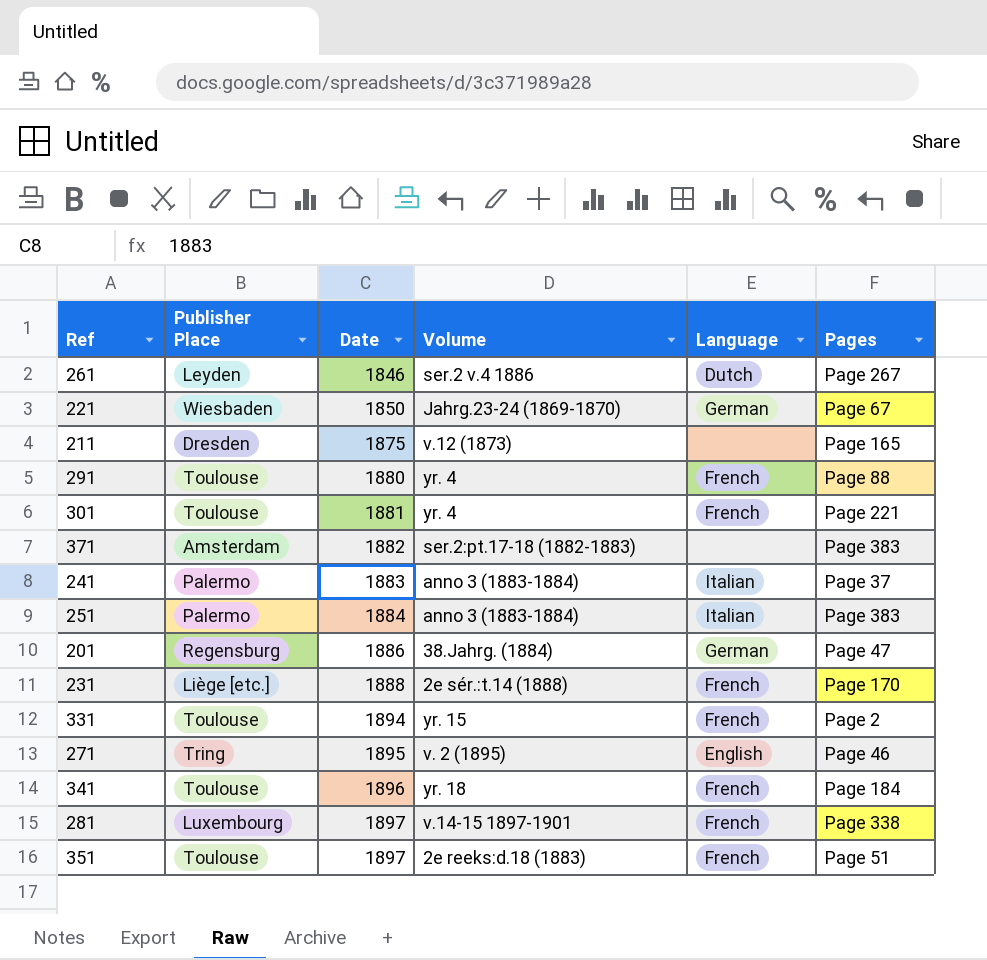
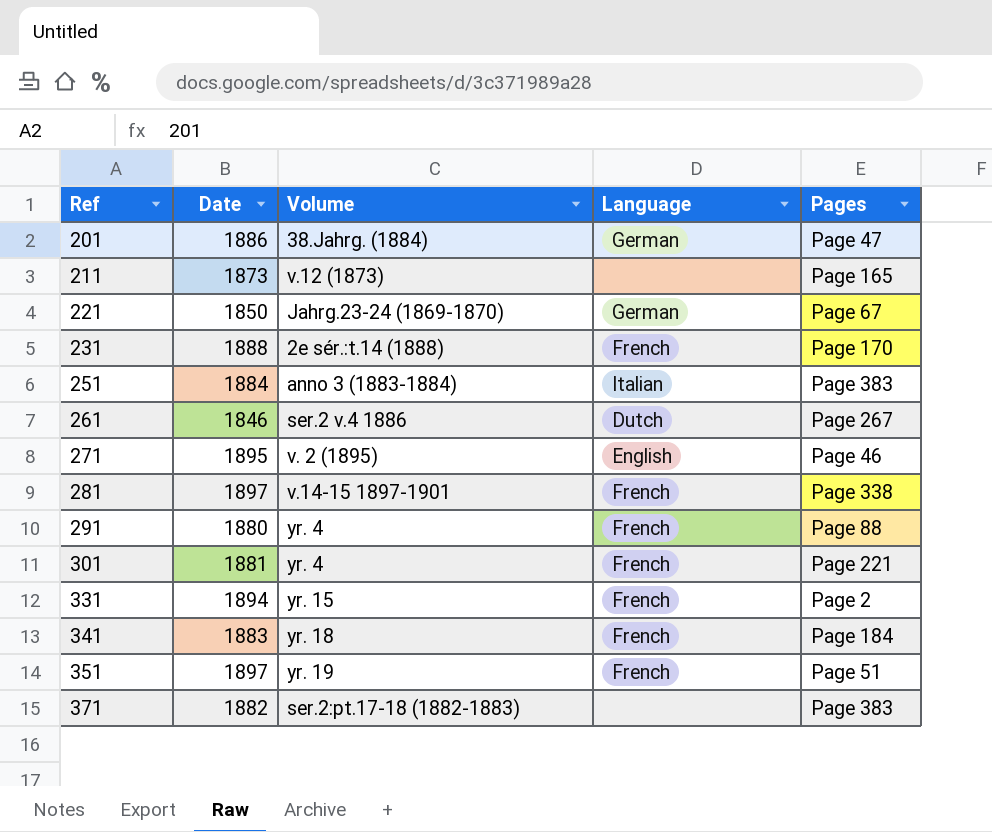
row order: Date ascending -> Ref ascending
column Publisher Place | position: 2 -> none
row 241: Palermo | 1883 | anno 3 (1883-1884) | Italian | Page 37 -> none
211 | Date: 1875 -> 1873
341 | Date: 1896 -> 1883
351 | Volume: 2e reeks:d.18 (1883) -> yr. 19

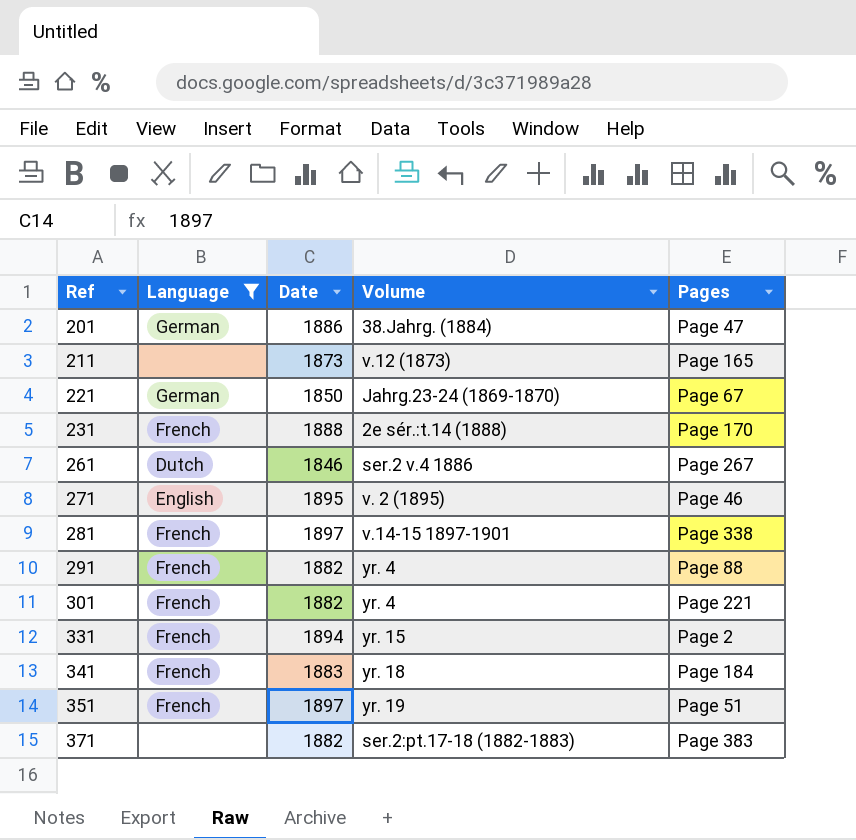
filter: none -> Language != Italian
column Language | position: 4 -> 2
291 | Date: 1880 -> 1882
301 | Date: 1881 -> 1882

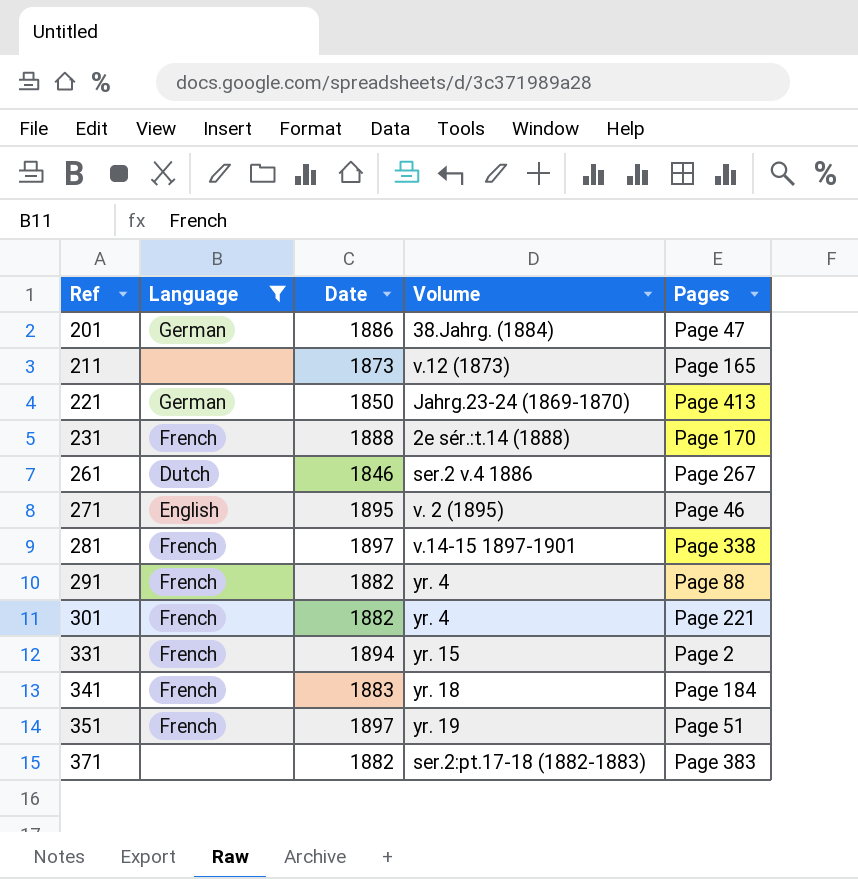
221 | Pages: Page 67 -> Page 413

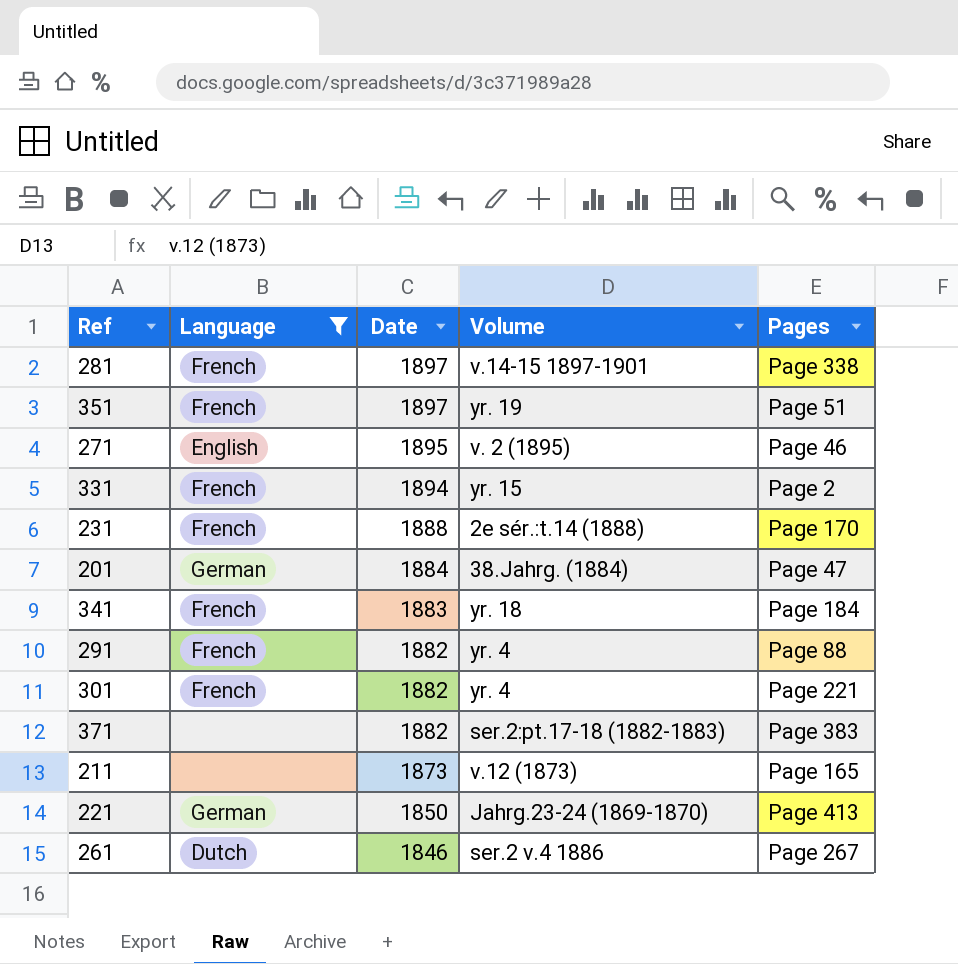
row order: Ref ascending -> Date descending
201 | Date: 1886 -> 1884

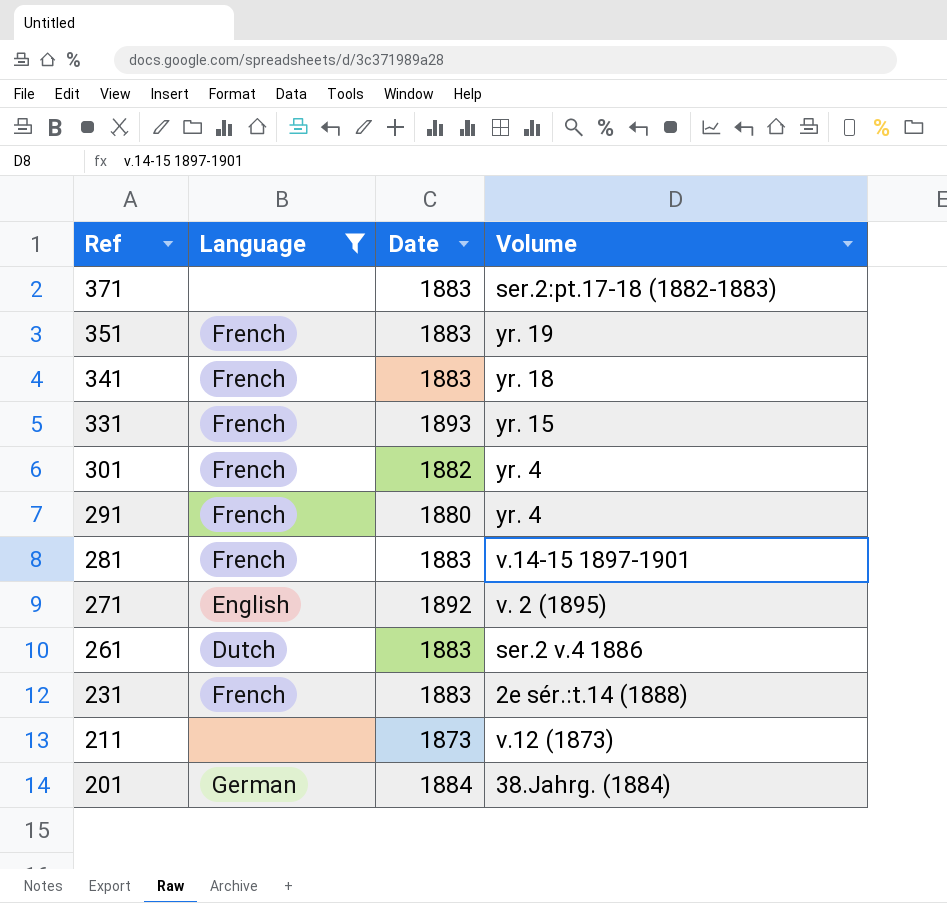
row order: Date descending -> Ref descending
column Pages | position: 5 -> none
row 221: German | 1850 | Jahrg.23-24 (1869-1870) | Page 413 -> none
371 | Date: 1882 -> 1883
351 | Date: 1897 -> 1883
331 | Date: 1894 -> 1893
291 | Date: 1882 -> 1880
281 | Date: 1897 -> 1883
271 | Date: 1895 -> 1892
261 | Date: 1846 -> 1883
231 | Date: 1888 -> 1883

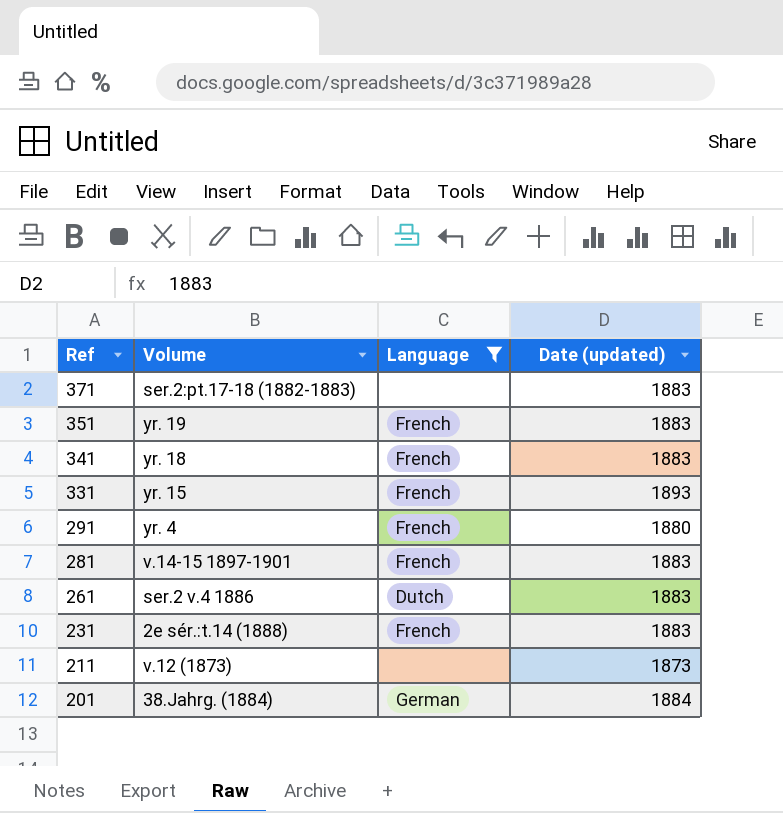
column Volume | position: 4 -> 2
column name: Date -> Date (updated)
row 301: French | 1882 | yr. 4 -> none
row 271: English | 1892 | v. 2 (1895) -> none

